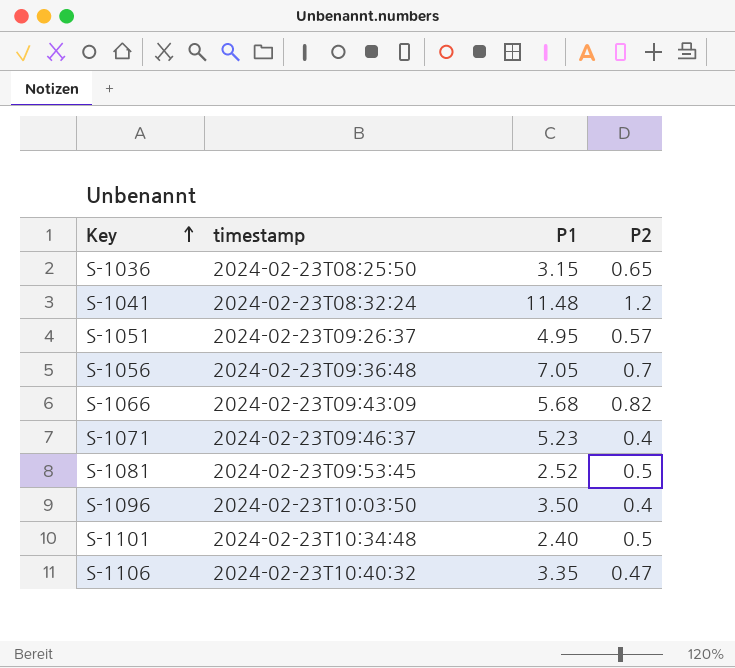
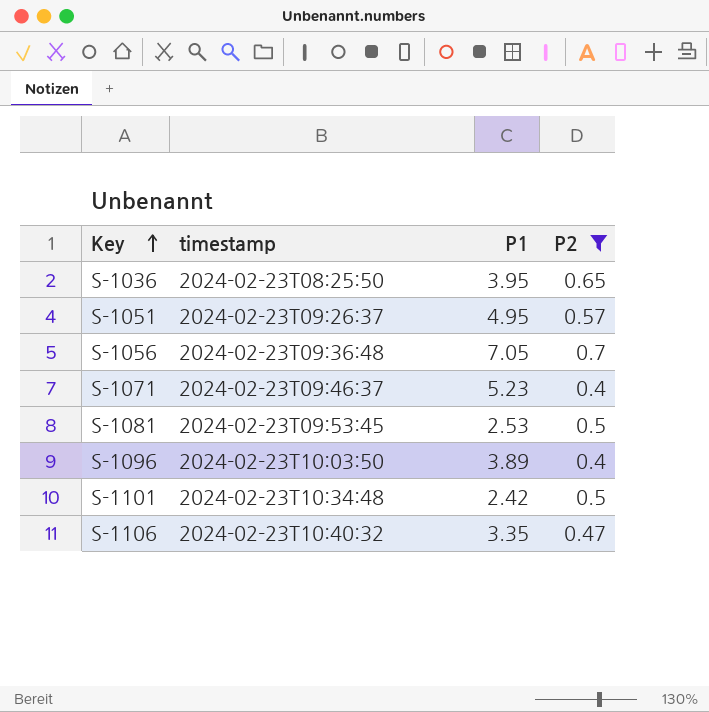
filter: none -> P2 <= 0.7
S-1036 | P1: 3.15 -> 3.95
S-1081 | P1: 2.52 -> 2.53
S-1096 | P1: 3.50 -> 3.89
S-1101 | P1: 2.40 -> 2.42

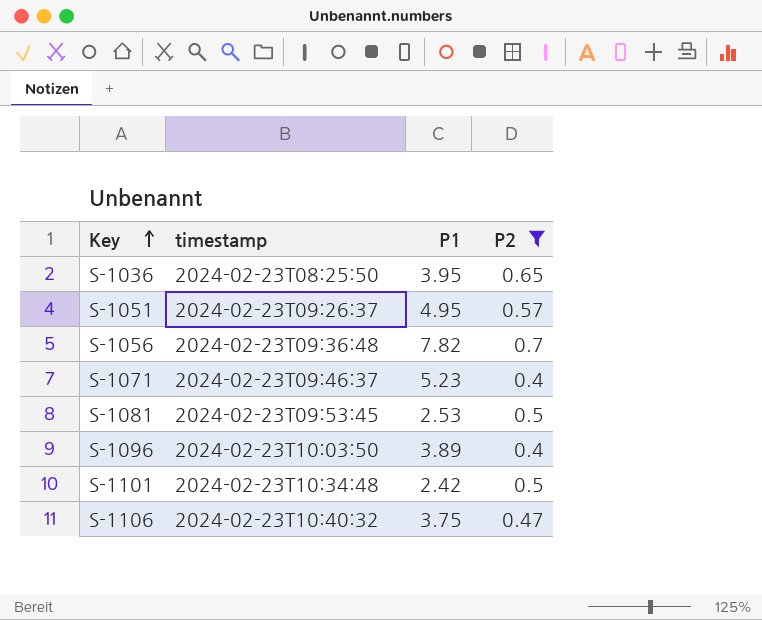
S-1056 | P1: 7.05 -> 7.82
S-1106 | P1: 3.35 -> 3.75

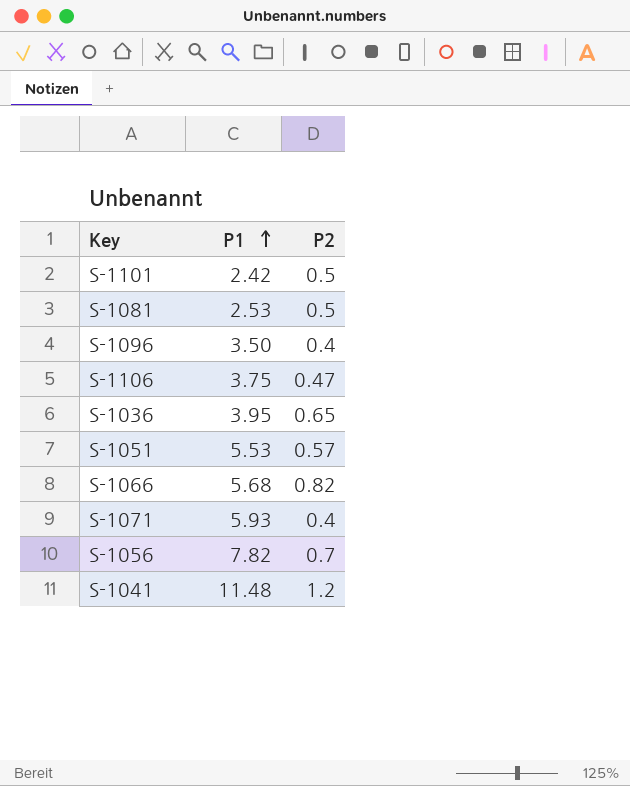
filter: P2 <= 0.7 -> none
row order: Key ascending -> P1 ascending
column timestamp | position: 2 -> none
S-1096 | P1: 3.89 -> 3.50
S-1051 | P1: 4.95 -> 5.53
S-1071 | P1: 5.23 -> 5.93

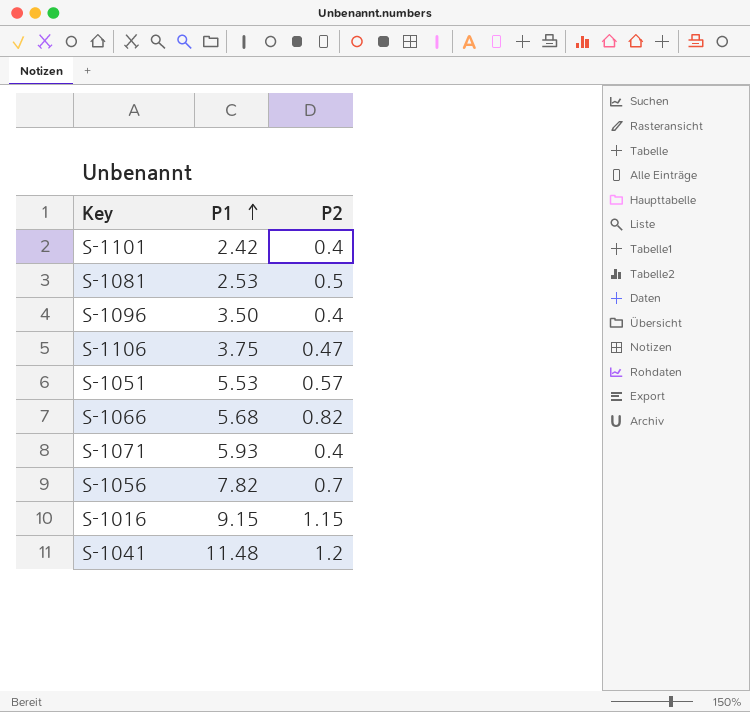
row S-1036: 3.95 | 0.65 -> none
S-1101 | P2: 0.5 -> 0.4
row S-1016: none -> 9.15 | 1.15

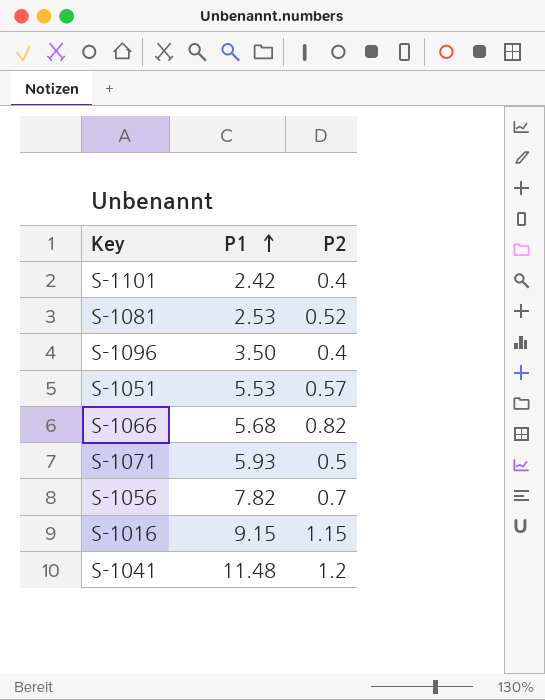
row S-1106: 3.75 | 0.47 -> none
S-1081 | P2: 0.5 -> 0.52
S-1071 | P2: 0.4 -> 0.5

